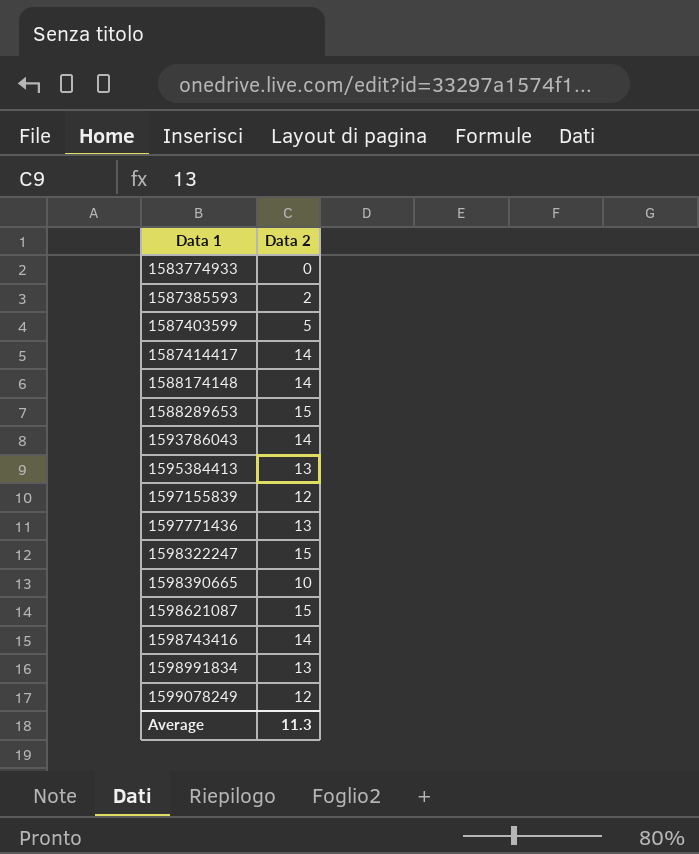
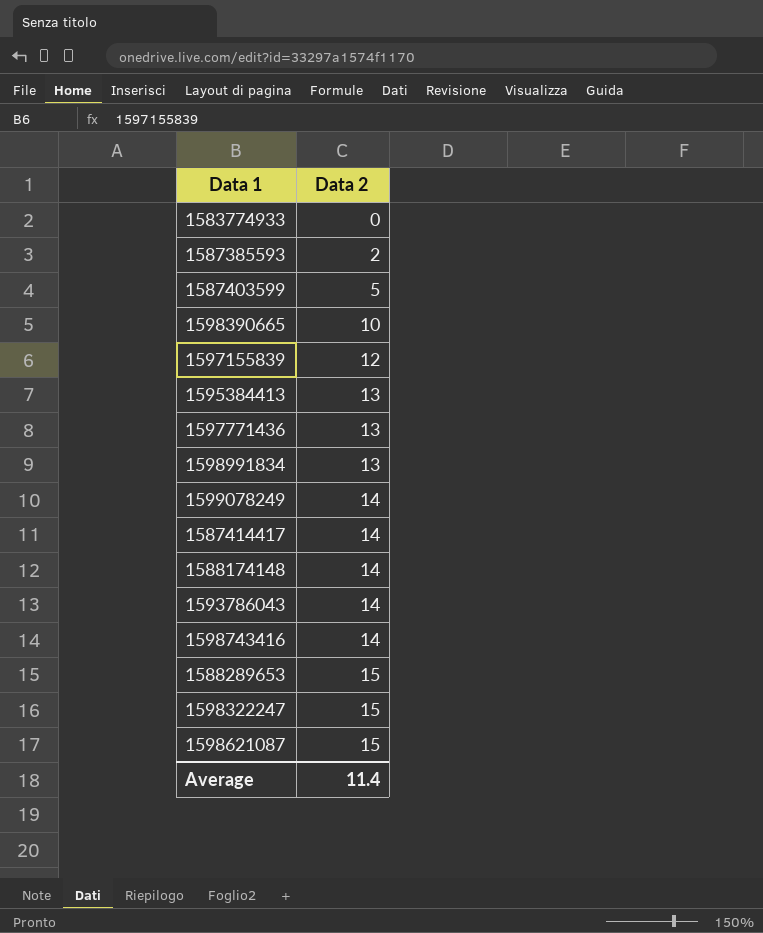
row order: Data 1 ascending -> Data 2 ascending
1599078249 | Data 2: 12 -> 14
Average | Data 2: 11.3 -> 11.4

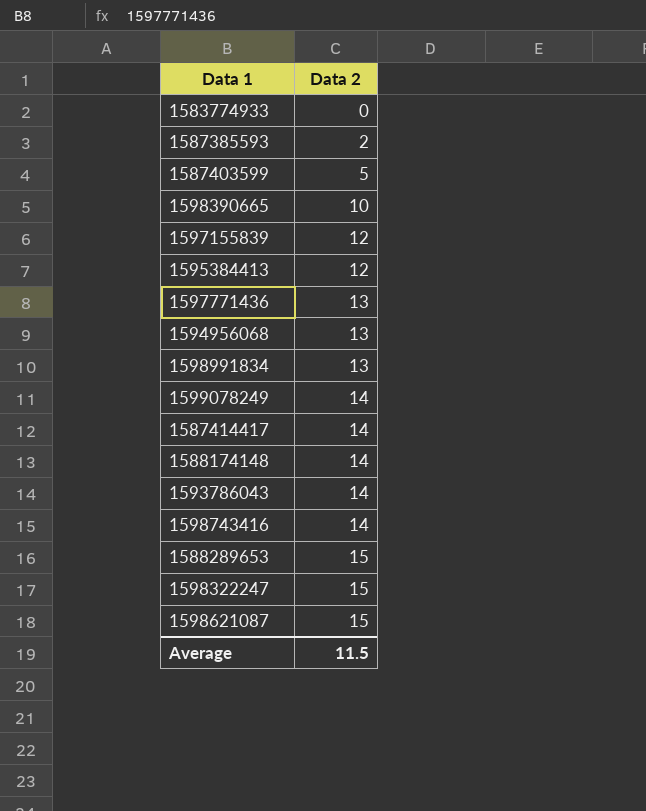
1595384413 | Data 2: 13 -> 12
row 1594956068: none -> 13
Average | Data 2: 11.4 -> 11.5

